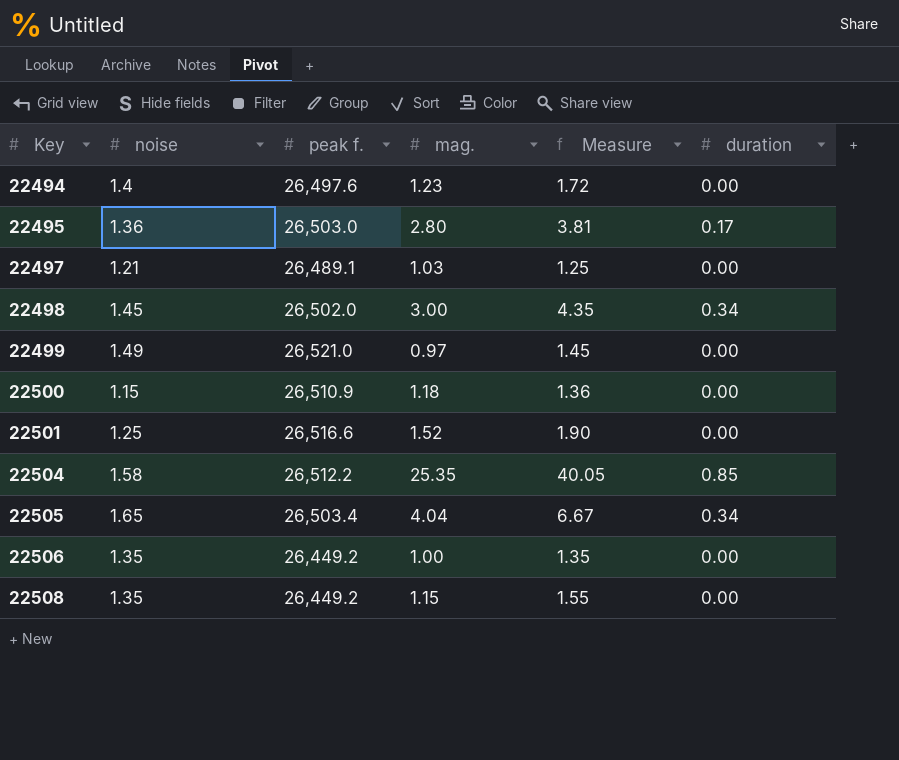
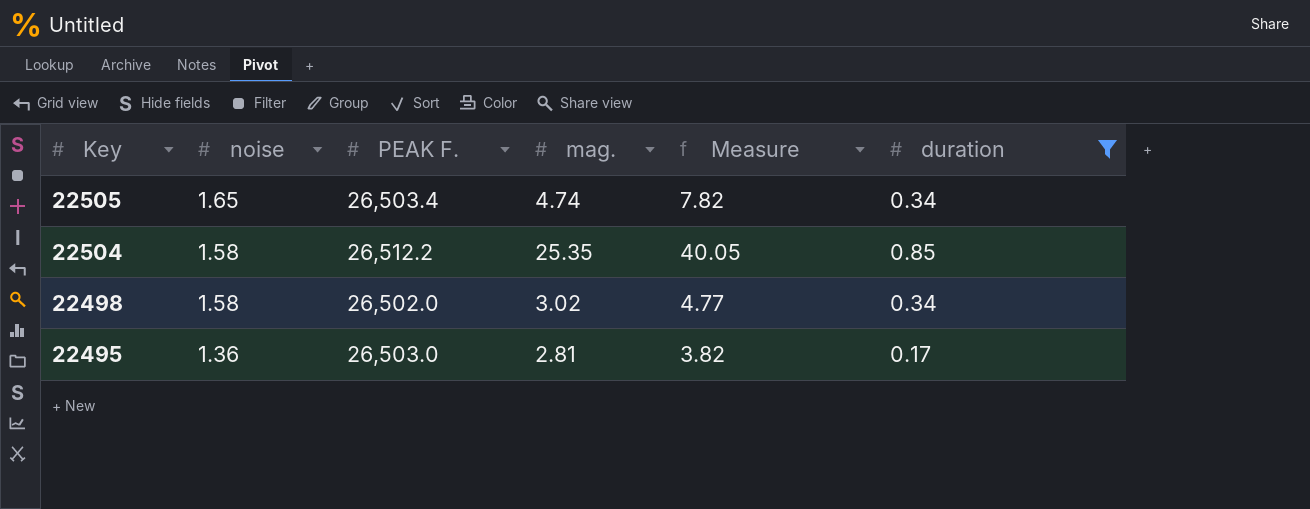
filter: none -> duration != 0.00
row order: Key ascending -> Key descending
column name: peak f. -> PEAK F.
22505 | mag.: 4.04 -> 4.74
22505 | Measure: 6.67 -> 7.82
22498 | noise: 1.45 -> 1.58
22498 | mag.: 3.00 -> 3.02
22498 | Measure: 4.35 -> 4.77
22495 | mag.: 2.80 -> 2.81
22495 | Measure: 3.81 -> 3.82

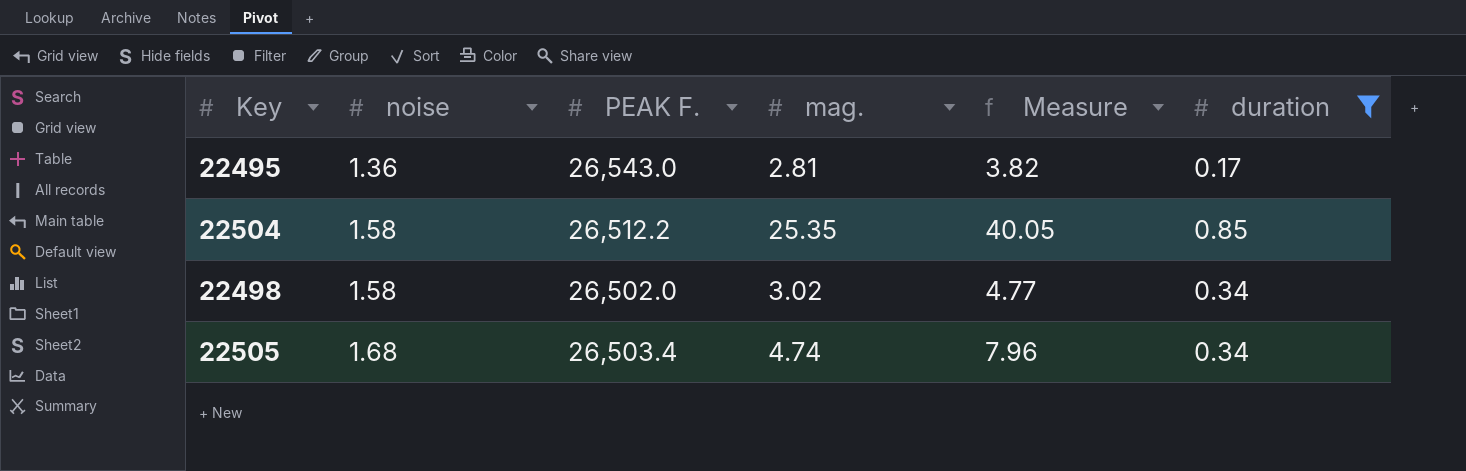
row order: Key descending -> noise ascending
22495 | PEAK F.: 26,503.0 -> 26,543.0
22505 | noise: 1.65 -> 1.68
22505 | Measure: 7.82 -> 7.96

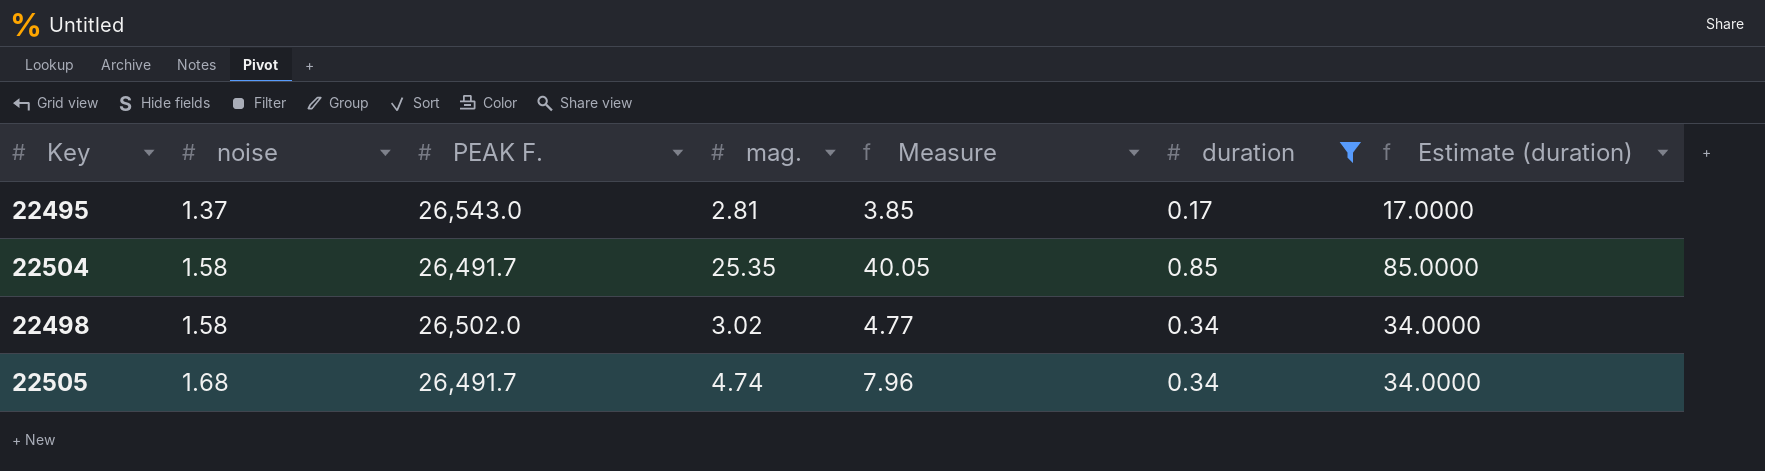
column Estimate (duration) | formula: none -> [duration] * 100
22495 | noise: 1.36 -> 1.37
22495 | Measure: 3.82 -> 3.85
22504 | PEAK F.: 26,512.2 -> 26,491.7
22505 | PEAK F.: 26,503.4 -> 26,491.7

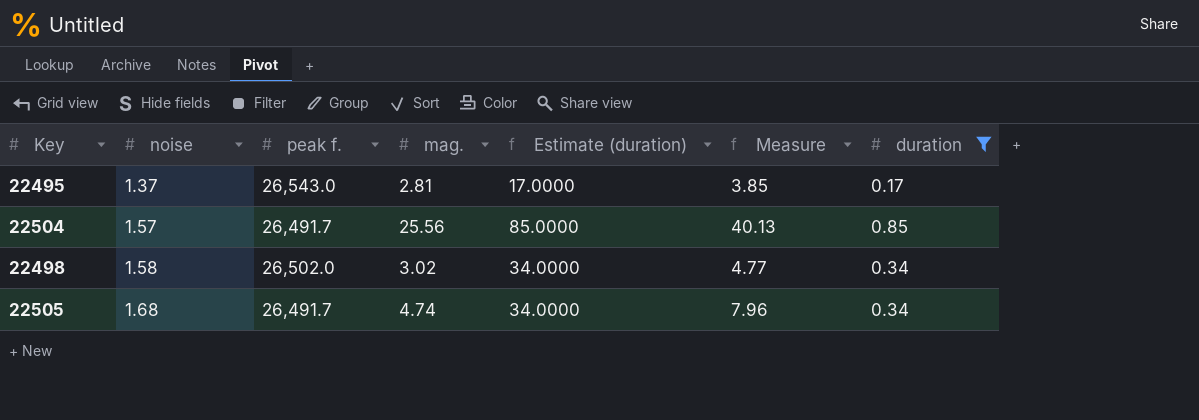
column name: PEAK F. -> peak f.
column Estimate (duration) | position: 7 -> 5
22504 | noise: 1.58 -> 1.57
22504 | mag.: 25.35 -> 25.56
22504 | Measure: 40.05 -> 40.13

